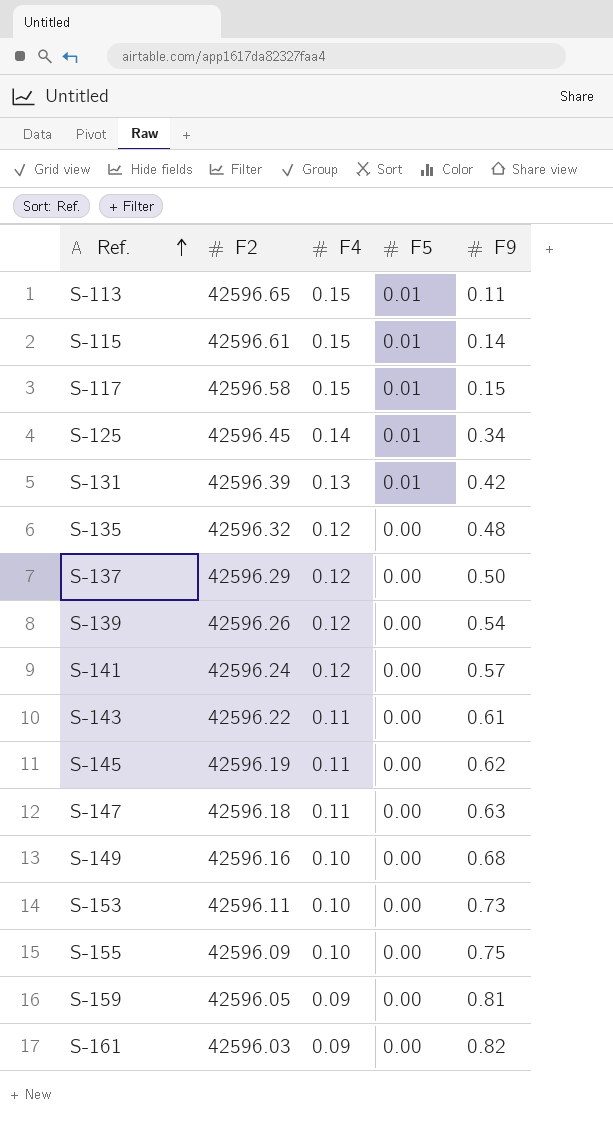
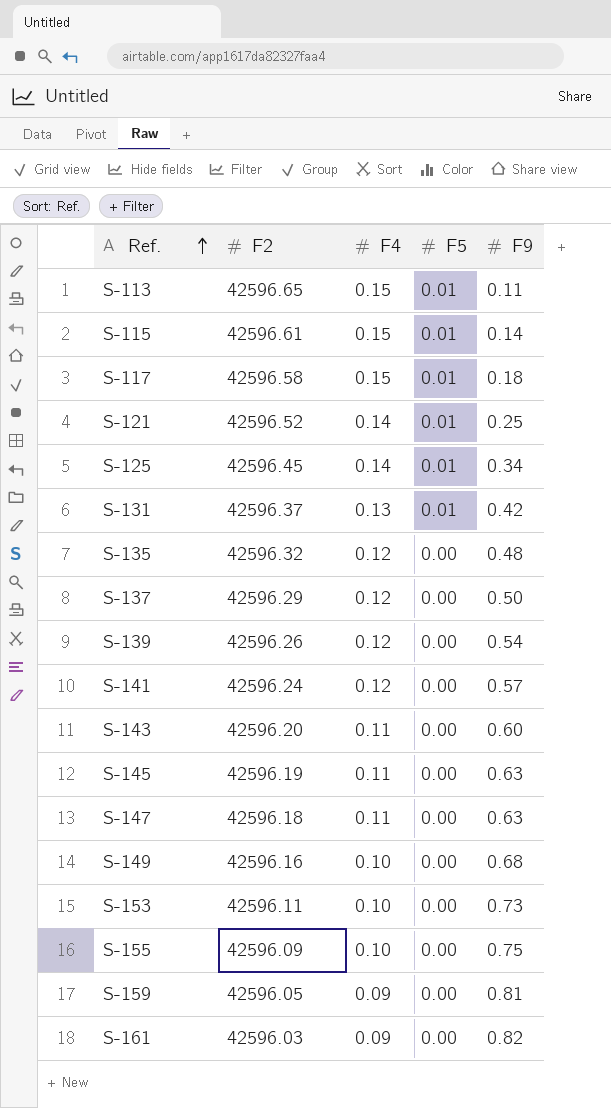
S-117 | F9: 0.15 -> 0.18
row S-121: none -> 42596.52 | 0.14 | 0.01 | 0.25
S-131 | F2: 42596.39 -> 42596.37
S-143 | F2: 42596.22 -> 42596.20
S-143 | F9: 0.61 -> 0.60
S-145 | F9: 0.62 -> 0.63

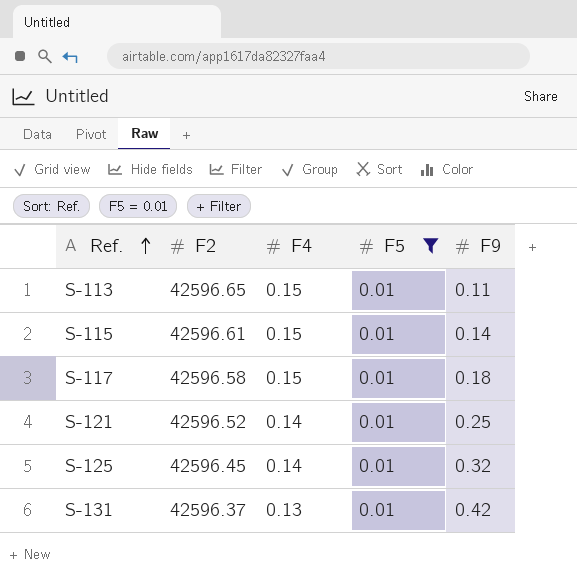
filter: none -> F5 = 0.01
S-125 | F9: 0.34 -> 0.32

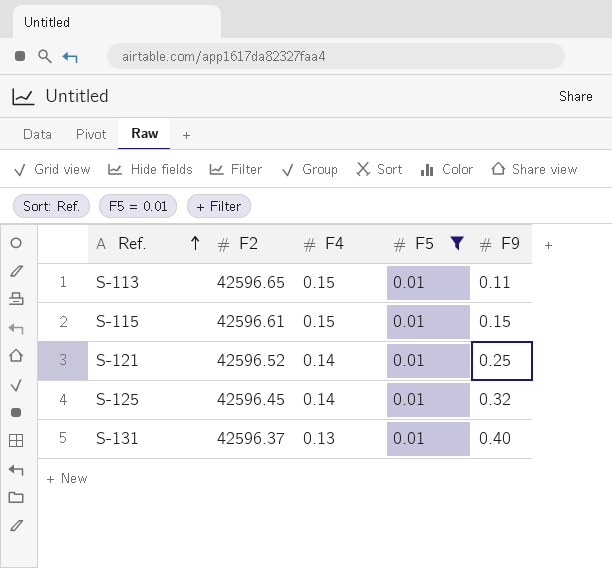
row S-117: 42596.58 | 0.15 | 0.01 | 0.18 -> none
S-115 | F9: 0.14 -> 0.15
S-131 | F9: 0.42 -> 0.40

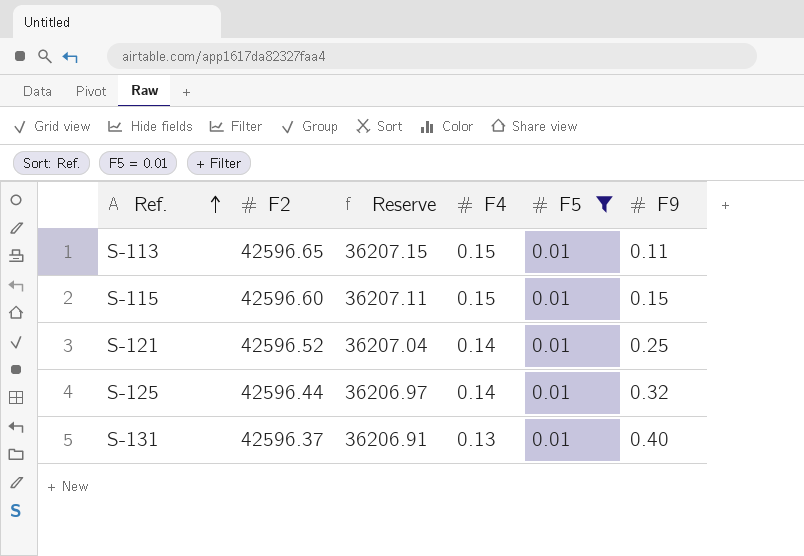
column Reserve | formula: none -> [F2] * 0.85
S-115 | F2: 42596.61 -> 42596.60
S-125 | F2: 42596.45 -> 42596.44

